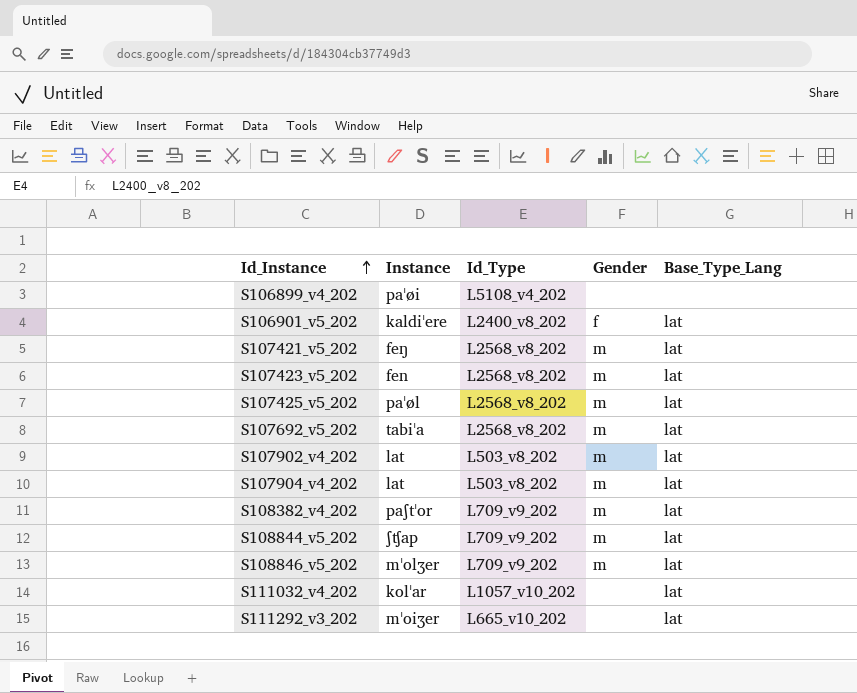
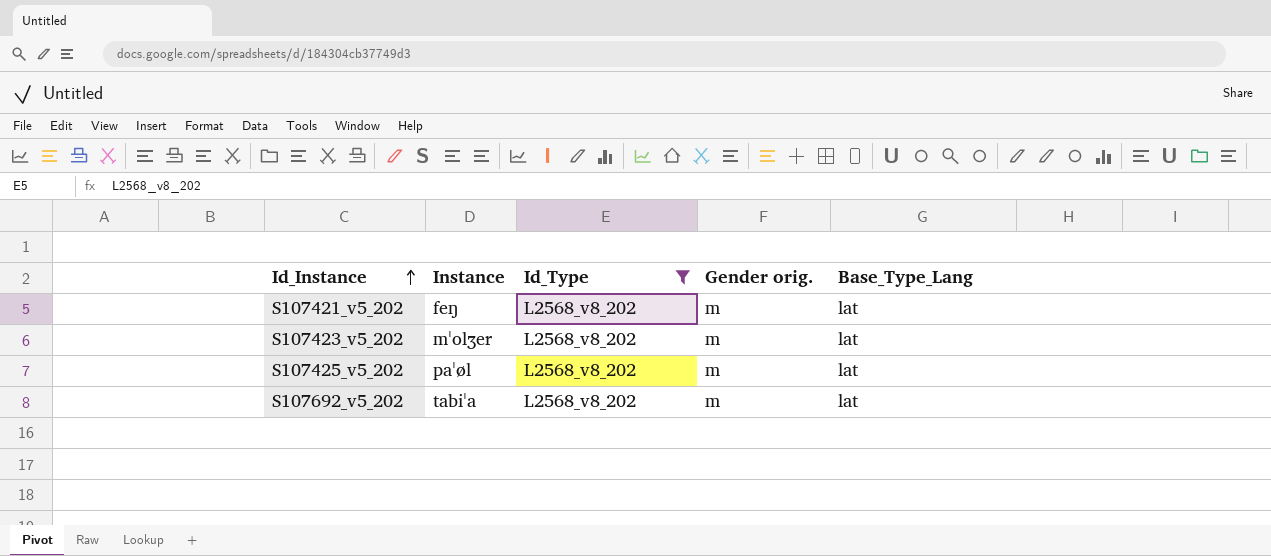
filter: none -> Id_Type = L2568_v8_202
column name: Gender -> Gender orig.
S107423_v5_202 | Instance: fen -> mˈolʒer

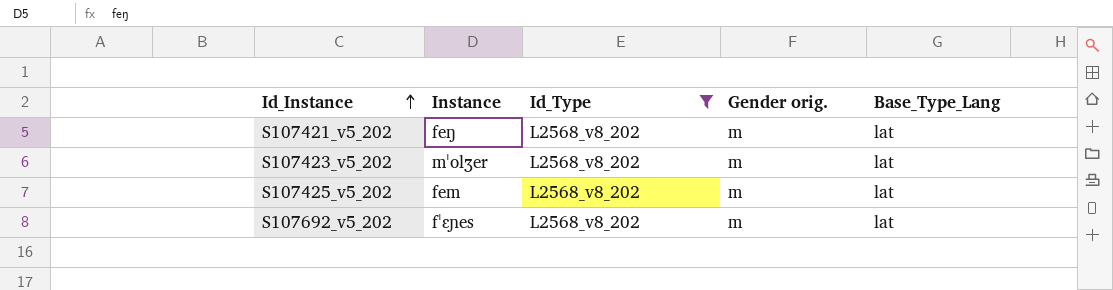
S107425_v5_202 | Instance: paˈøl -> fem
S107692_v5_202 | Instance: tabiˈa -> fˈɛɲes

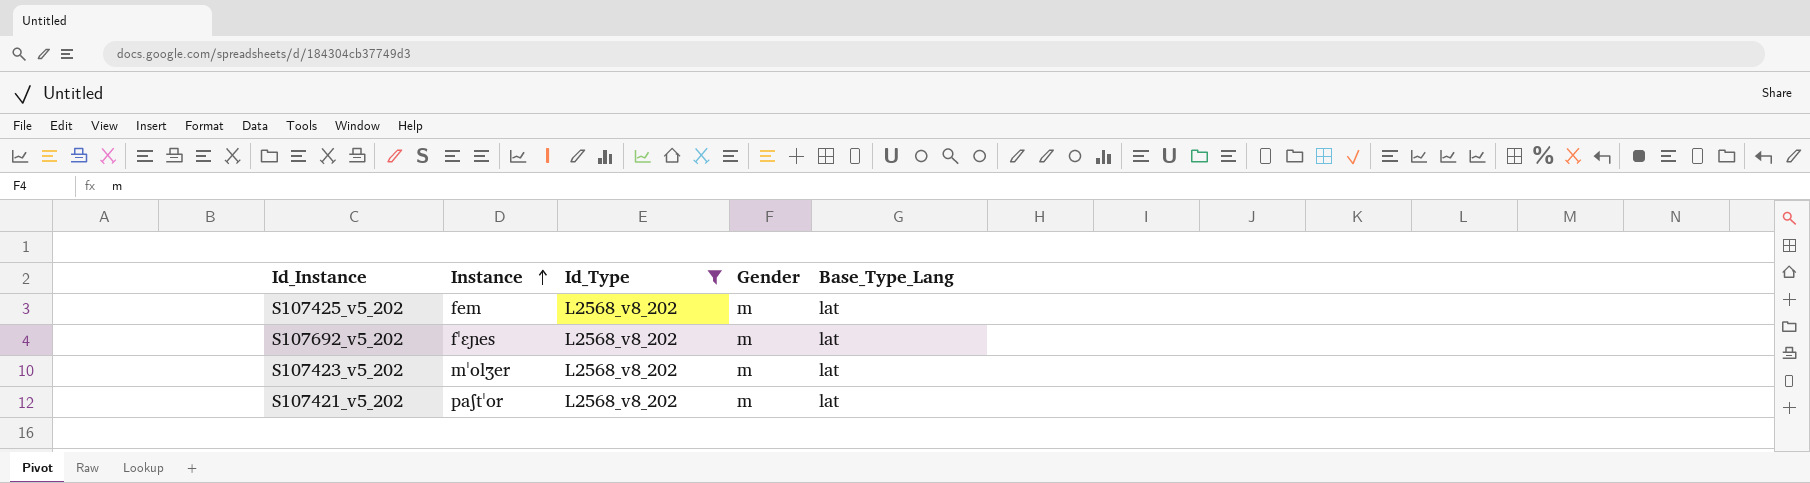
row order: Id_Instance ascending -> Instance ascending
column name: Gender orig. -> Gender
S107421_v5_202 | Instance: feŋ -> paʃtˈor

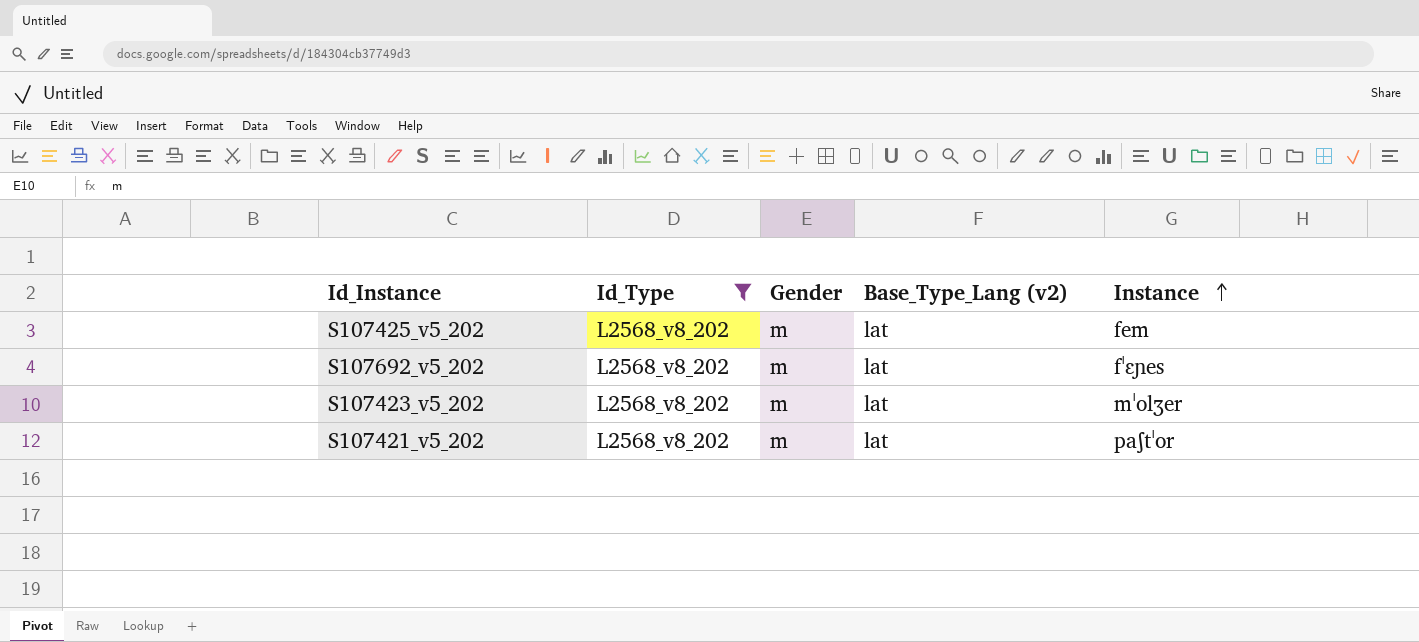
column name: Base_Type_Lang -> Base_Type_Lang (v2)
column Instance | position: 2 -> 5

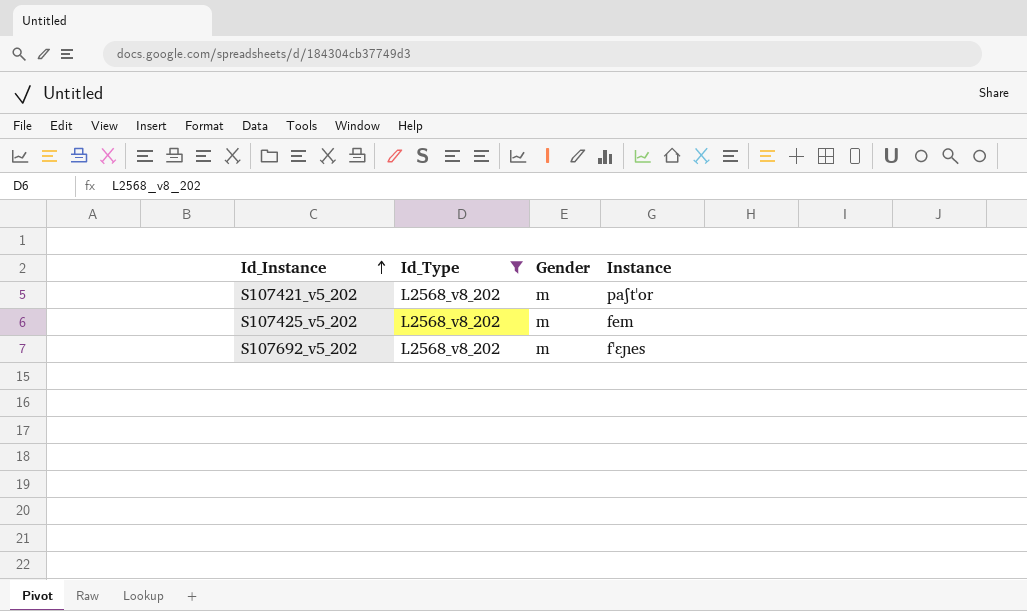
row order: Instance ascending -> Id_Instance ascending
column Base_Type_Lang (v2) | position: 4 -> none
row S107423_v5_202: L2568_v8_202 | m | lat | mˈolʒer -> none

